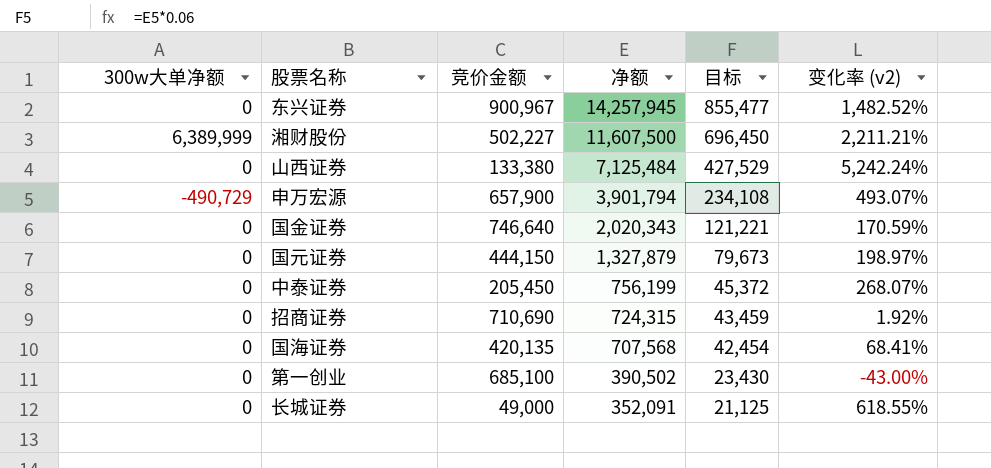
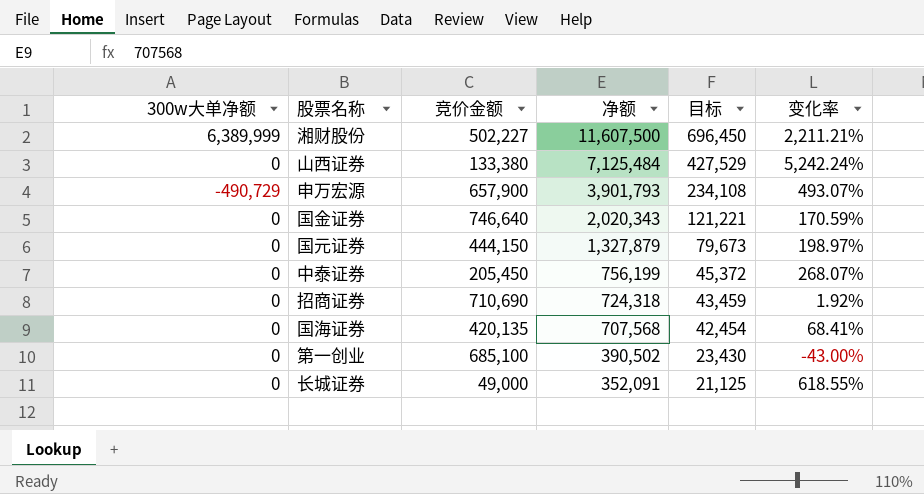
column name: 变化率 (v2) -> 变化率
row 东兴证券: 0 | 900,967 | 14,257,945 | 855,477 | 1,482.52% -> none
申万宏源 | 净额: 3,901,794 -> 3,901,793
招商证券 | 净额: 724,315 -> 724,318

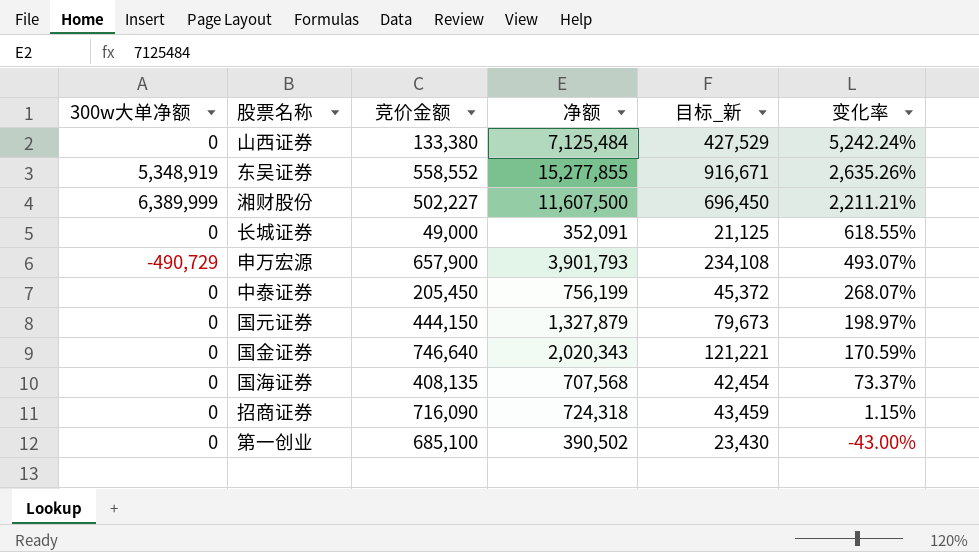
row order: 净额 descending -> 变化率 descending
column name: 目标 -> 目标_新
row 东吴证券: none -> 5,348,919 | 558,552 | 15,277,855 | 916,671 | 2,635.26%
国海证券 | 竞价金额: 420,135 -> 408,135
国海证券 | 变化率: 68.41% -> 73.37%
招商证券 | 竞价金额: 710,690 -> 716,090
招商证券 | 变化率: 1.92% -> 1.15%

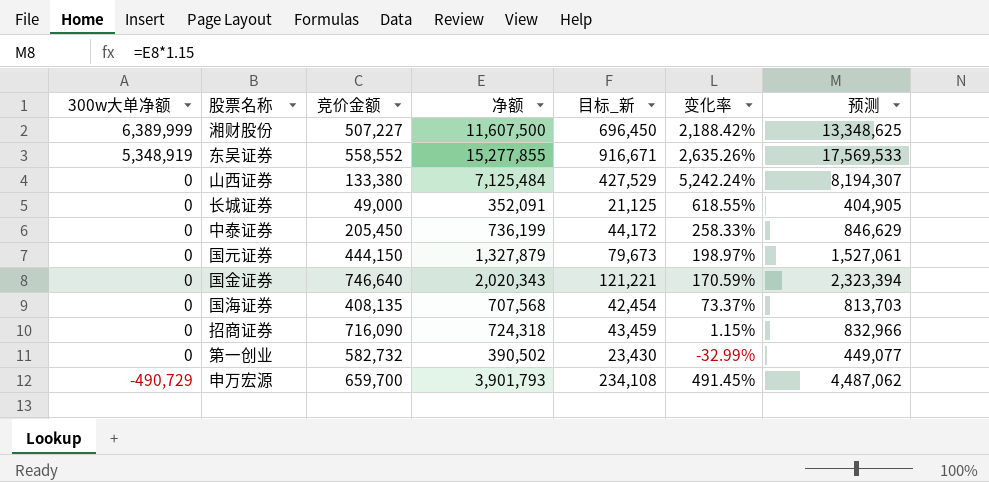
row order: 变化率 descending -> 300w大单净额 descending
column 预测 | formula: none -> [净额] * 1.15
湘财股份 | 竞价金额: 502,227 -> 507,227
湘财股份 | 变化率: 2,211.21% -> 2,188.42%
中泰证券 | 净额: 756,199 -> 736,199
中泰证券 | 目标_新: 45,372 -> 44,172
中泰证券 | 变化率: 268.07% -> 258.33%
第一创业 | 竞价金额: 685,100 -> 582,732
第一创业 | 变化率: -43.00% -> -32.99%
申万宏源 | 竞价金额: 657,900 -> 659,700
申万宏源 | 变化率: 493.07% -> 491.45%

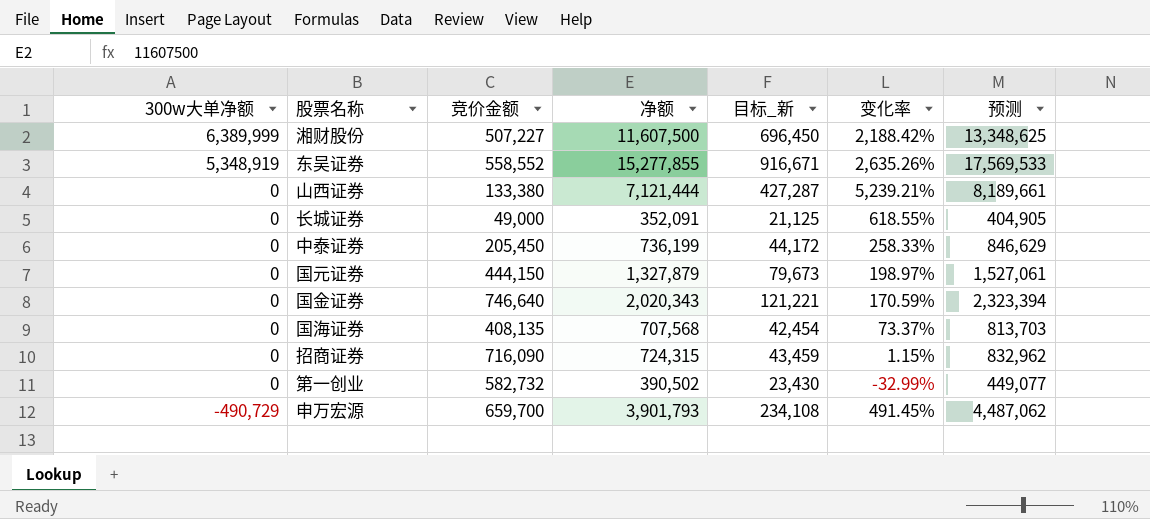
山西证券 | 净额: 7,125,484 -> 7,121,444
山西证券 | 目标_新: 427,529 -> 427,287
山西证券 | 变化率: 5,242.24% -> 5,239.21%
山西证券 | 预测: 8,194,307 -> 8,189,661
招商证券 | 净额: 724,318 -> 724,315
招商证券 | 预测: 832,966 -> 832,962

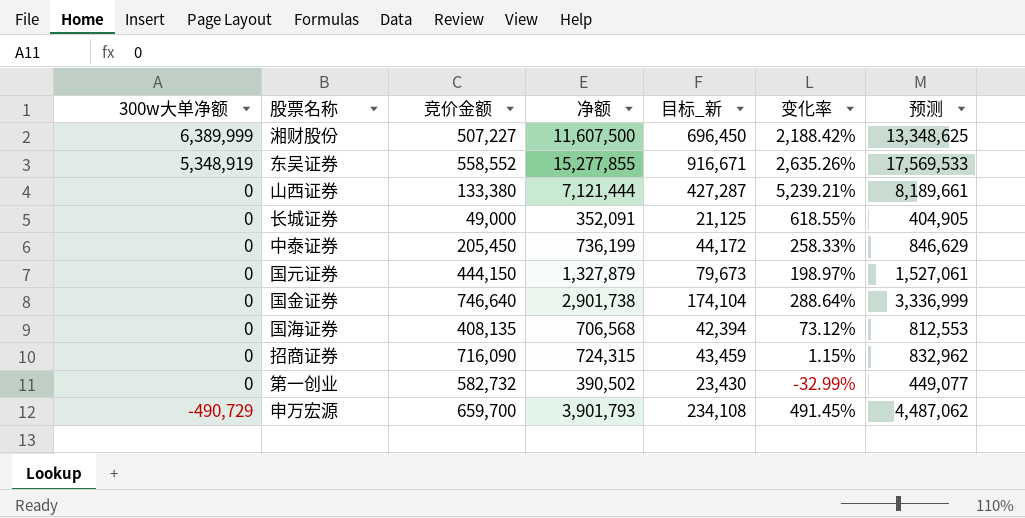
国金证券 | 净额: 2,020,343 -> 2,901,738
国金证券 | 目标_新: 121,221 -> 174,104
国金证券 | 变化率: 170.59% -> 288.64%
国金证券 | 预测: 2,323,394 -> 3,336,999
国海证券 | 净额: 707,568 -> 706,568
国海证券 | 目标_新: 42,454 -> 42,394
国海证券 | 变化率: 73.37% -> 73.12%
国海证券 | 预测: 813,703 -> 812,553

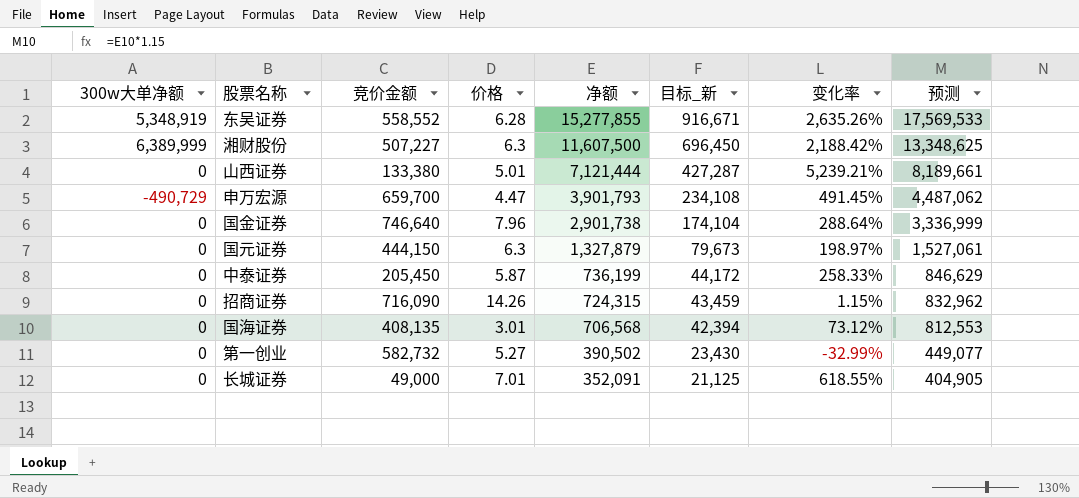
row order: 300w大单净额 descending -> 净额 descending
column 价格 | position: none -> 4

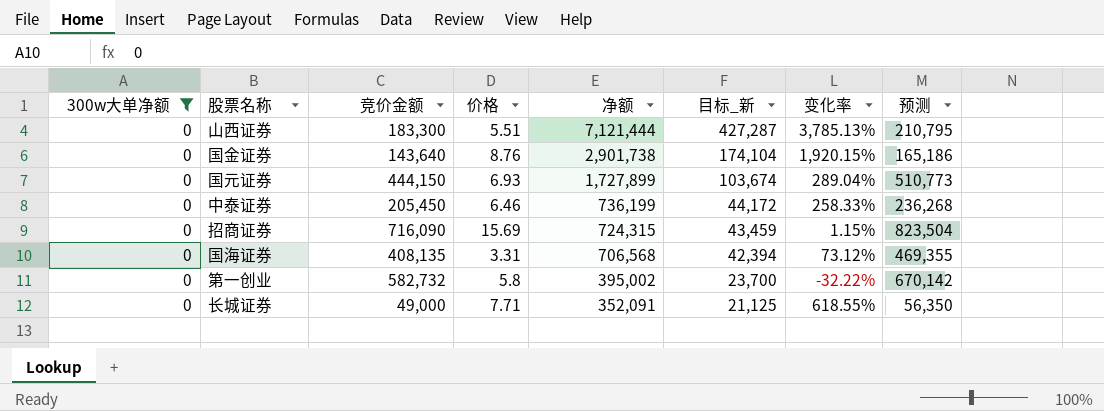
filter: none -> 300w大单净额 = 0
column 预测 | formula: [净额] * 1.15 -> [竞价金额] * 1.15
山西证券 | 竞价金额: 133,380 -> 183,300
山西证券 | 价格: 5.01 -> 5.51
山西证券 | 变化率: 5,239.21% -> 3,785.13%
国金证券 | 竞价金额: 746,640 -> 143,640
国金证券 | 价格: 7.96 -> 8.76
国金证券 | 变化率: 288.64% -> 1,920.15%
国元证券 | 价格: 6.3 -> 6.93
国元证券 | 净额: 1,327,879 -> 1,727,899
国元证券 | 目标_新: 79,673 -> 103,674
国元证券 | 变化率: 198.97% -> 289.04%
中泰证券 | 价格: 5.87 -> 6.46
招商证券 | 价格: 14.26 -> 15.69
国海证券 | 价格: 3.01 -> 3.31
第一创业 | 价格: 5.27 -> 5.8
第一创业 | 净额: 390,502 -> 395,002
第一创业 | 目标_新: 23,430 -> 23,700
第一创业 | 变化率: -32.99% -> -32.22%
长城证券 | 价格: 7.01 -> 7.71

